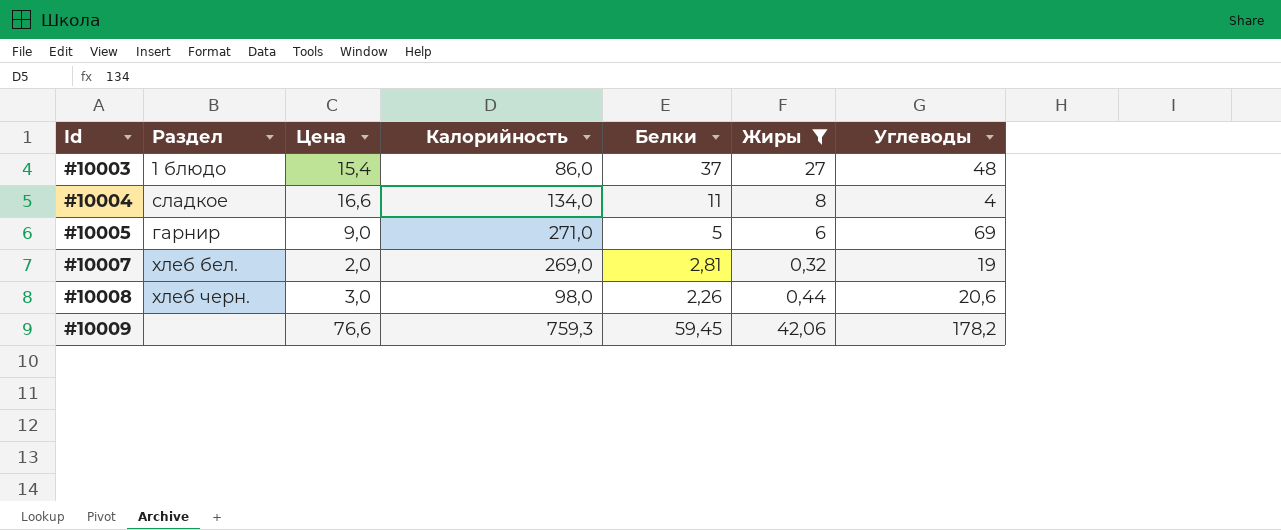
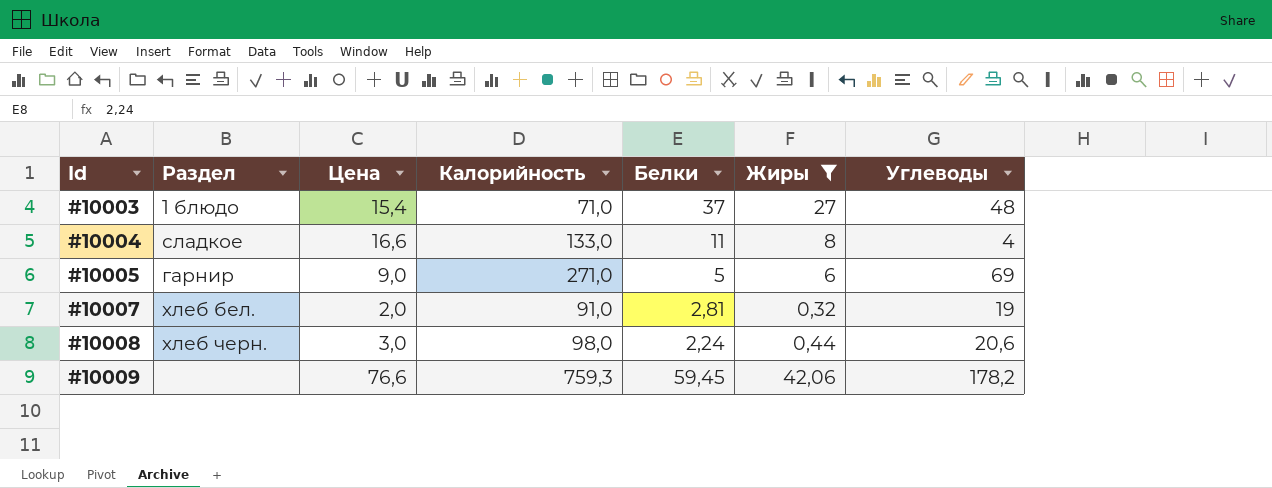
#10003 | Калорийность: 86,0 -> 71,0
#10004 | Калорийность: 134,0 -> 133,0
#10007 | Калорийность: 269,0 -> 91,0
#10008 | Белки: 2,26 -> 2,24

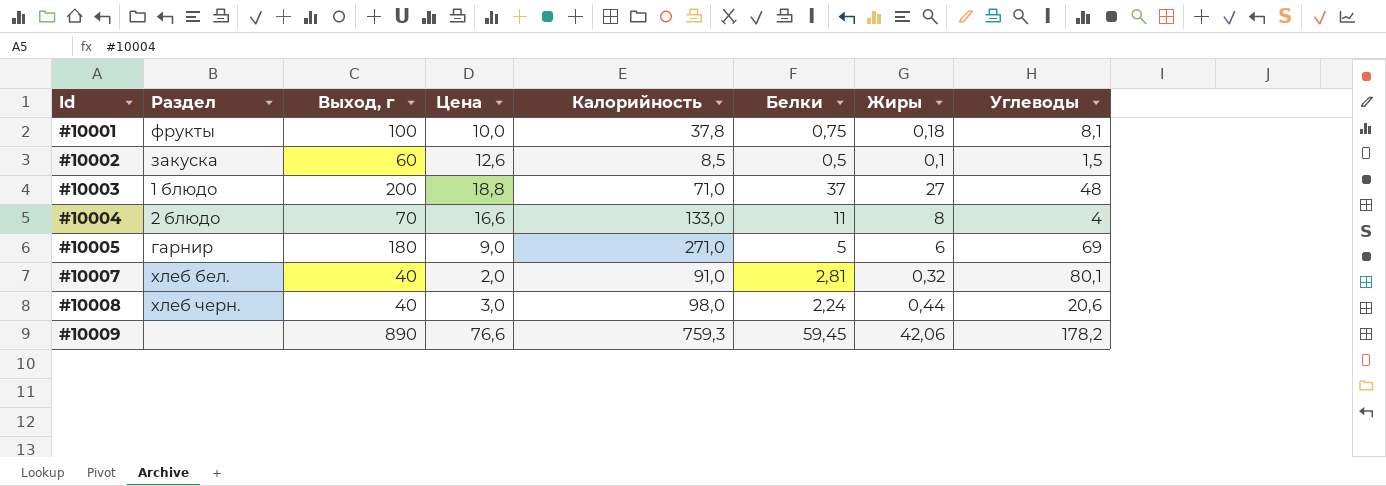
filter: Жиры >= 0,32 -> none
column Выход, г | position: none -> 3
#10003 | Цена: 15,4 -> 18,8
#10004 | Раздел: сладкое -> 2 блюдо
#10007 | Углеводы: 19 -> 80,1

